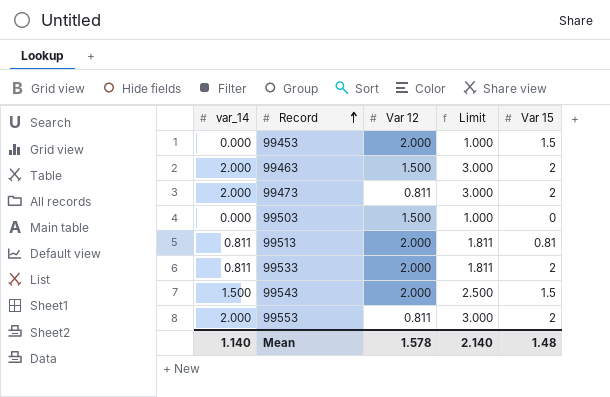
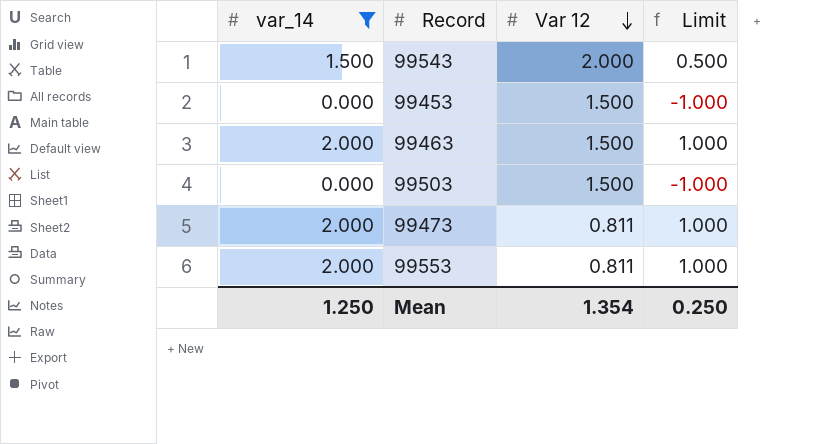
filter: none -> var_14 != 0.811
row order: Record ascending -> Var 12 descending
column Var 15 | position: 5 -> none
column Limit | formula: [var_14] + 1 -> [var_14] - 1
99453 | Var 12: 2.000 -> 1.500
Mean | var_14: 1.140 -> 1.250
Mean | Var 12: 1.578 -> 1.354
Mean | Limit: 2.140 -> 0.250

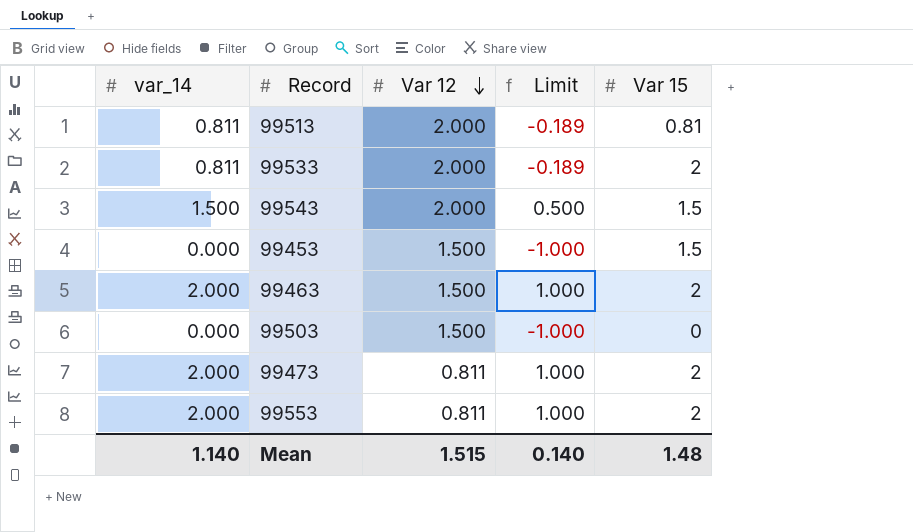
filter: var_14 != 0.811 -> none
column Var 15 | position: none -> 5
Mean | var_14: 1.250 -> 1.140
Mean | Var 12: 1.354 -> 1.515
Mean | Limit: 0.250 -> 0.140

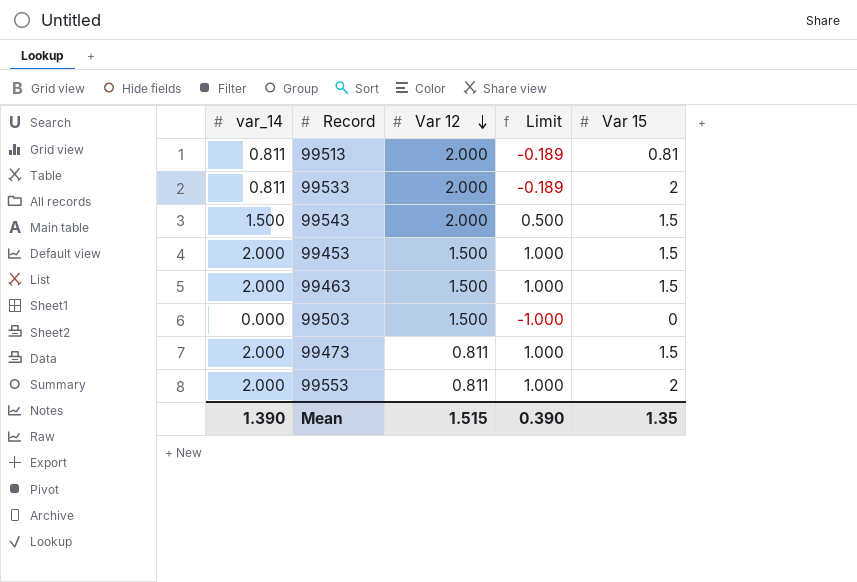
99453 | var_14: 0.000 -> 2.000
99453 | Limit: -1.000 -> 1.000
99463 | Var 15: 2 -> 1.5
99473 | Var 15: 2 -> 1.5
Mean | var_14: 1.140 -> 1.390
Mean | Limit: 0.140 -> 0.390
Mean | Var 15: 1.48 -> 1.35

